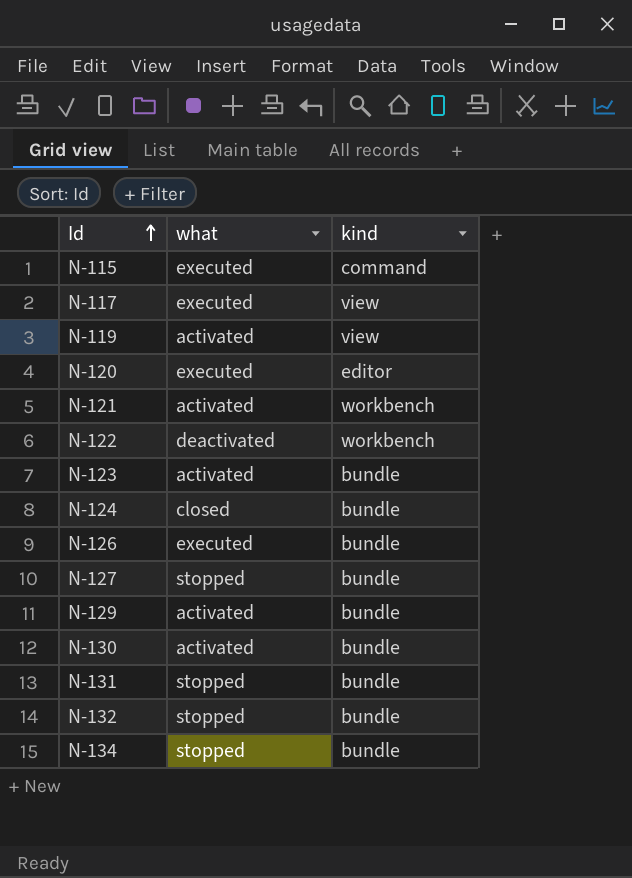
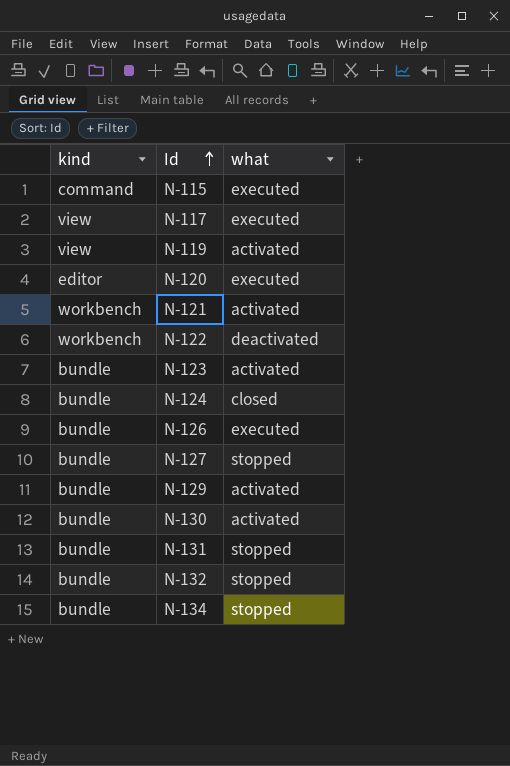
column kind | position: 3 -> 1

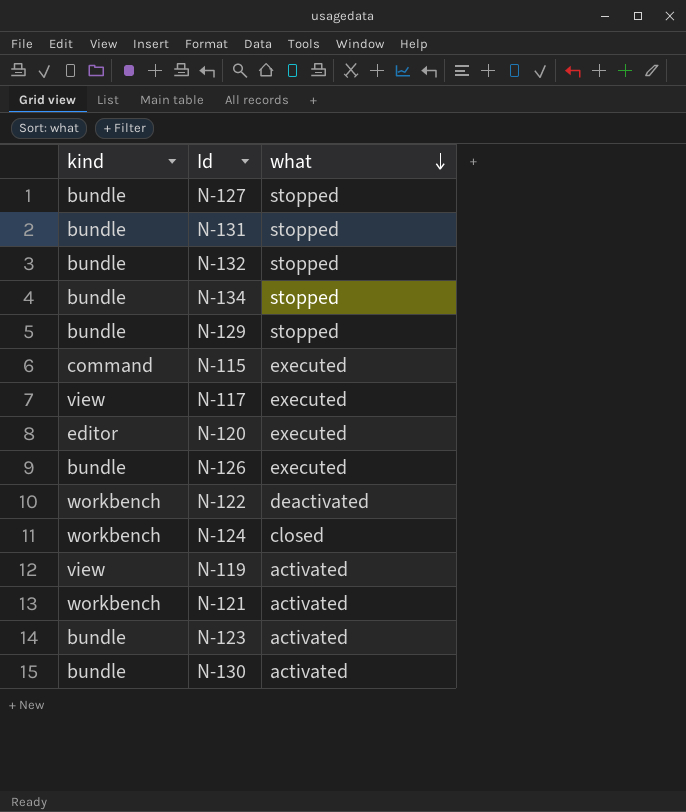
row order: Id ascending -> what descending
N-129 | what: activated -> stopped
N-124 | kind: bundle -> workbench

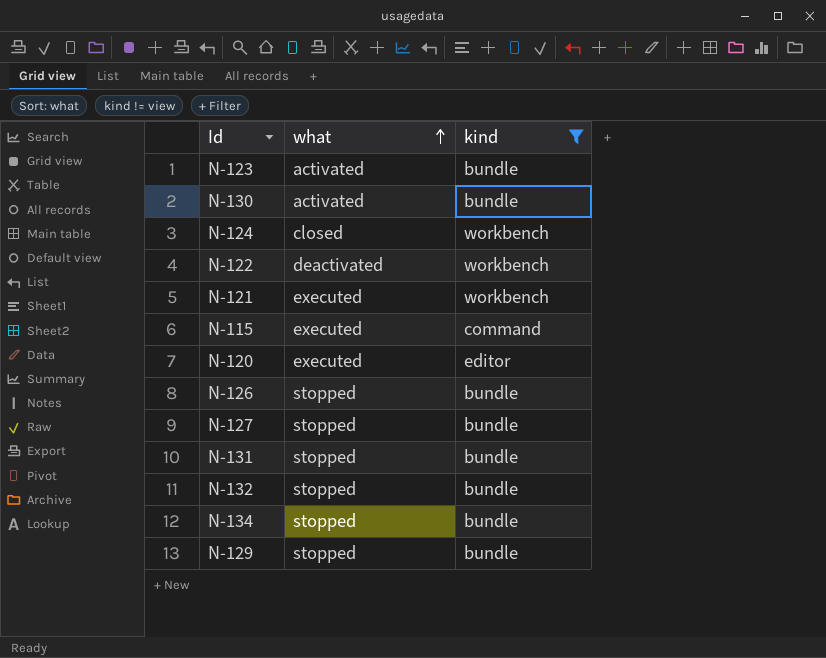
filter: none -> kind != view
row order: what descending -> what ascending
column kind | position: 1 -> 3
N-121 | what: activated -> executed
N-126 | what: executed -> stopped

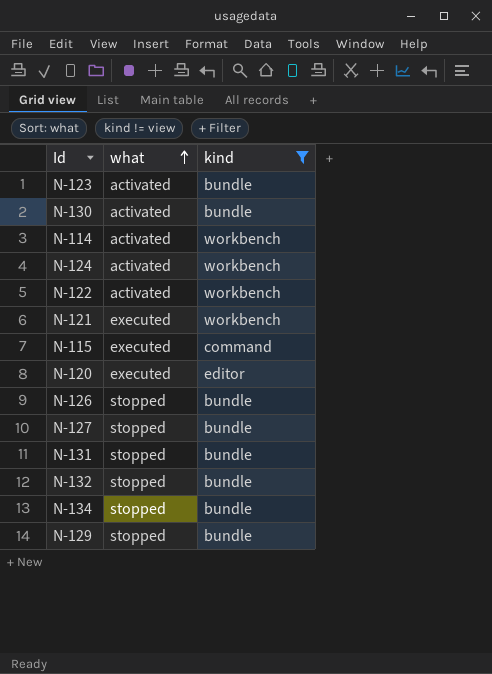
row N-114: none -> activated | workbench
N-124 | what: closed -> activated
N-122 | what: deactivated -> activated

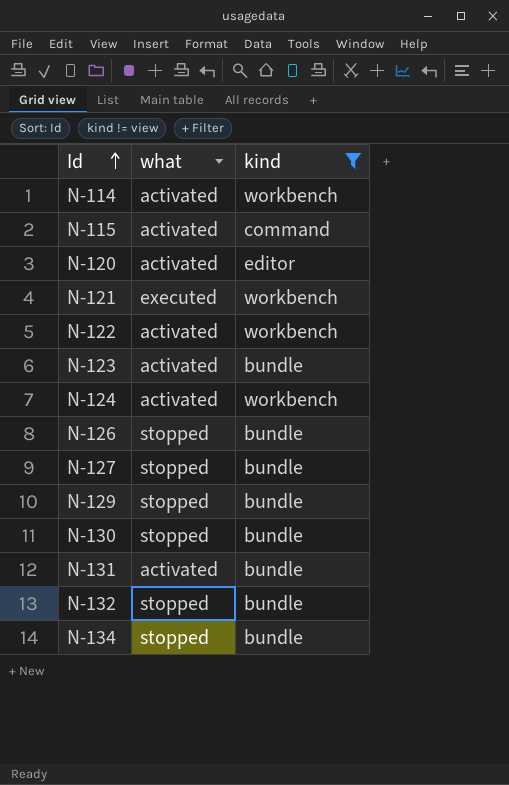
row order: what ascending -> Id ascending
N-115 | what: executed -> activated
N-120 | what: executed -> activated
N-130 | what: activated -> stopped
N-131 | what: stopped -> activated

